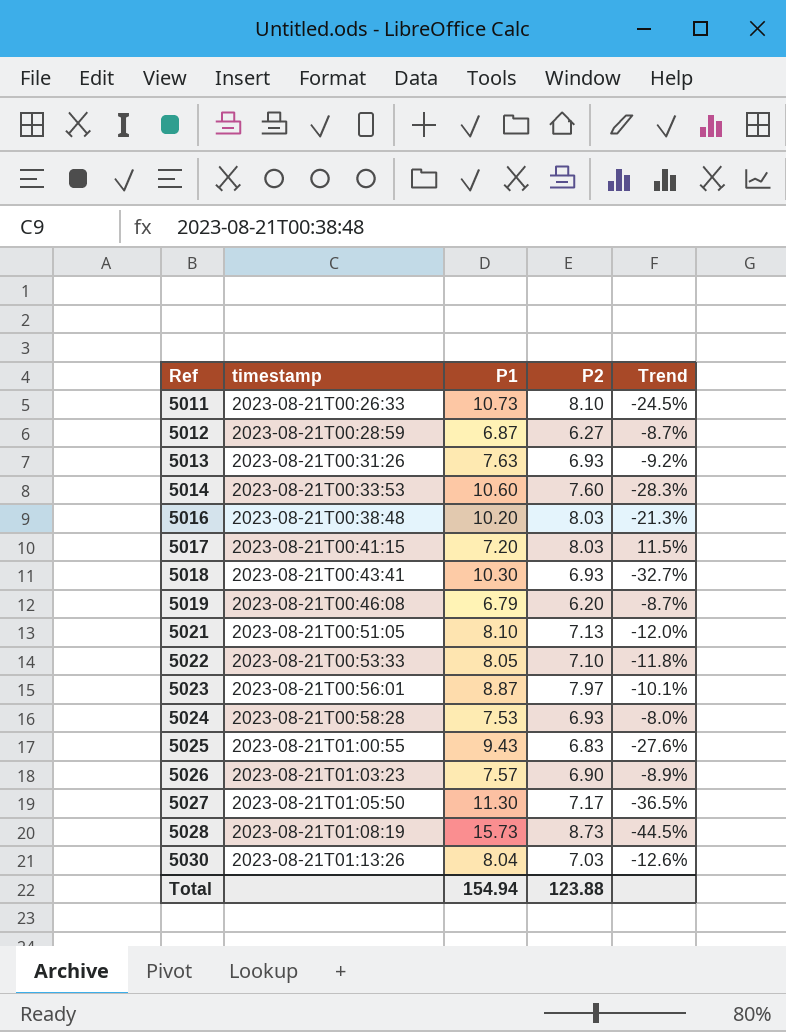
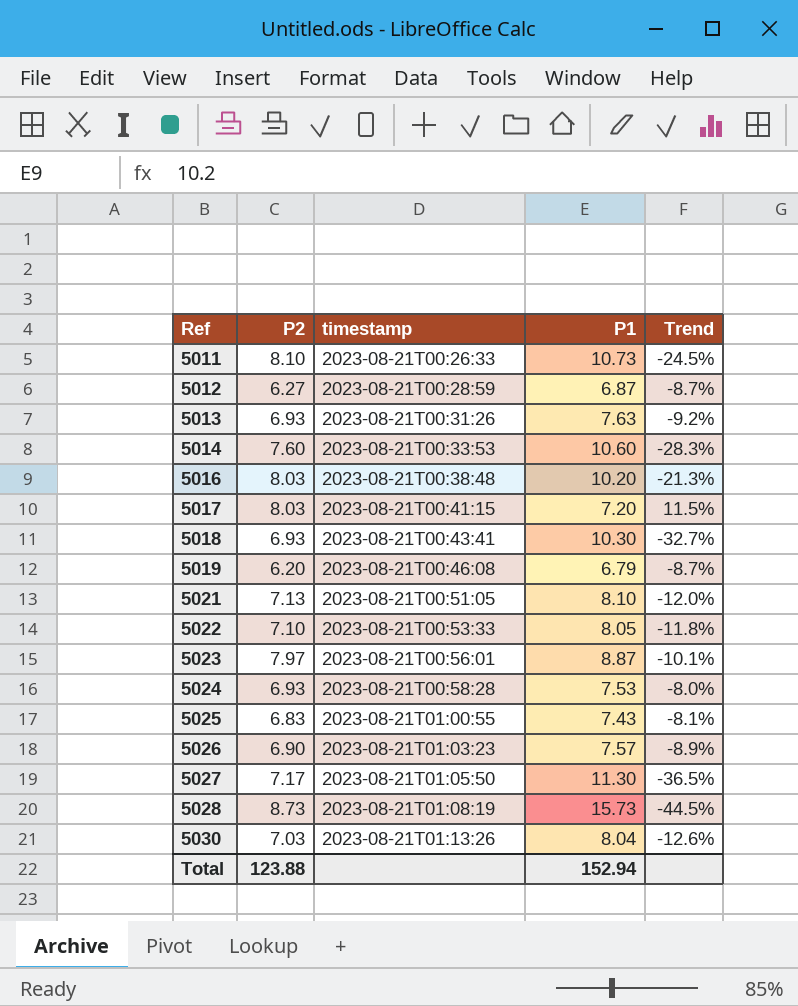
column P2 | position: 4 -> 2
5025 | P1: 9.43 -> 7.43
5025 | Trend: -27.6% -> -8.1%
Total | P1: 154.94 -> 152.94

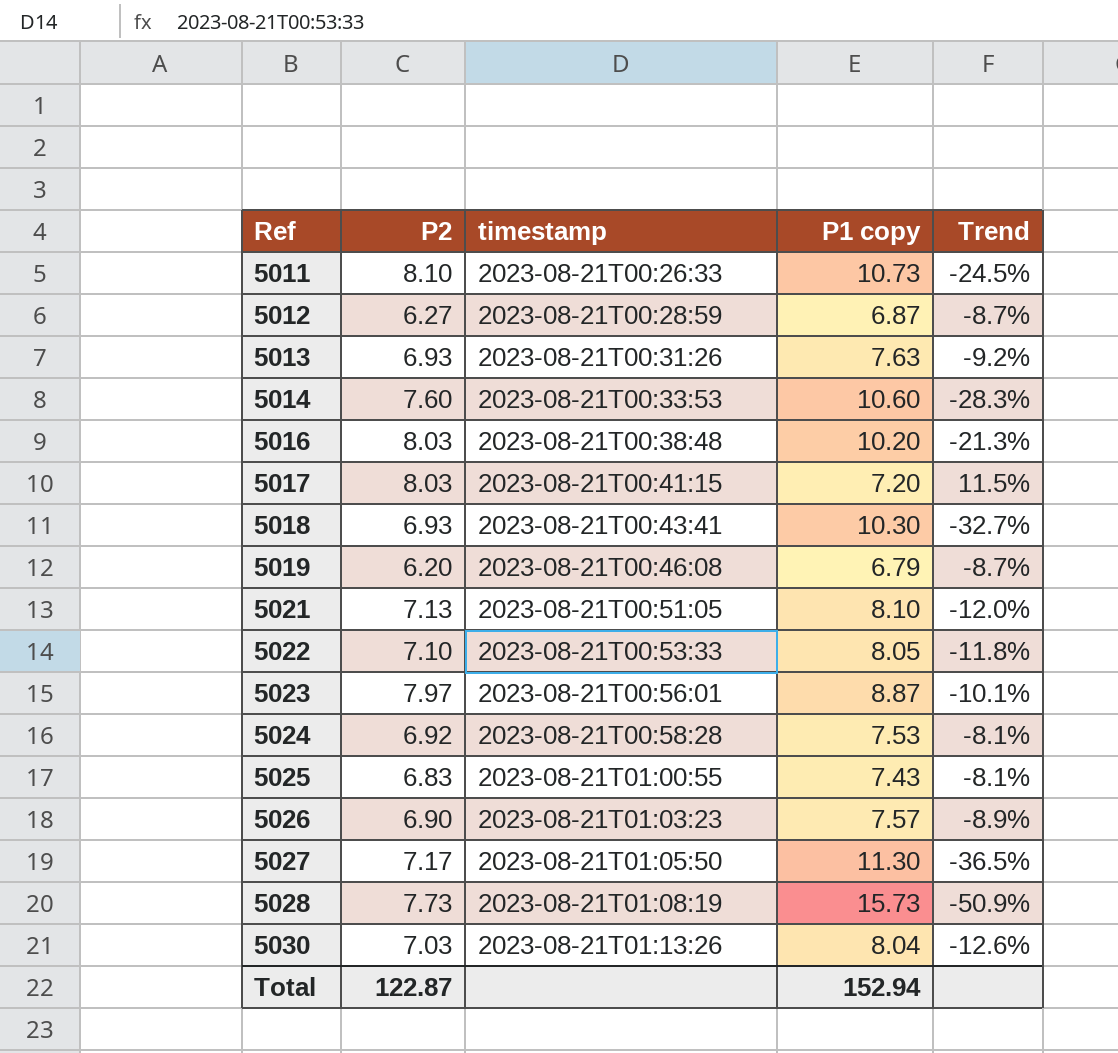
column name: P1 -> P1 copy
5024 | P2: 6.93 -> 6.92
5024 | Trend: -8.0% -> -8.1%
5028 | P2: 8.73 -> 7.73
5028 | Trend: -44.5% -> -50.9%
Total | P2: 123.88 -> 122.87

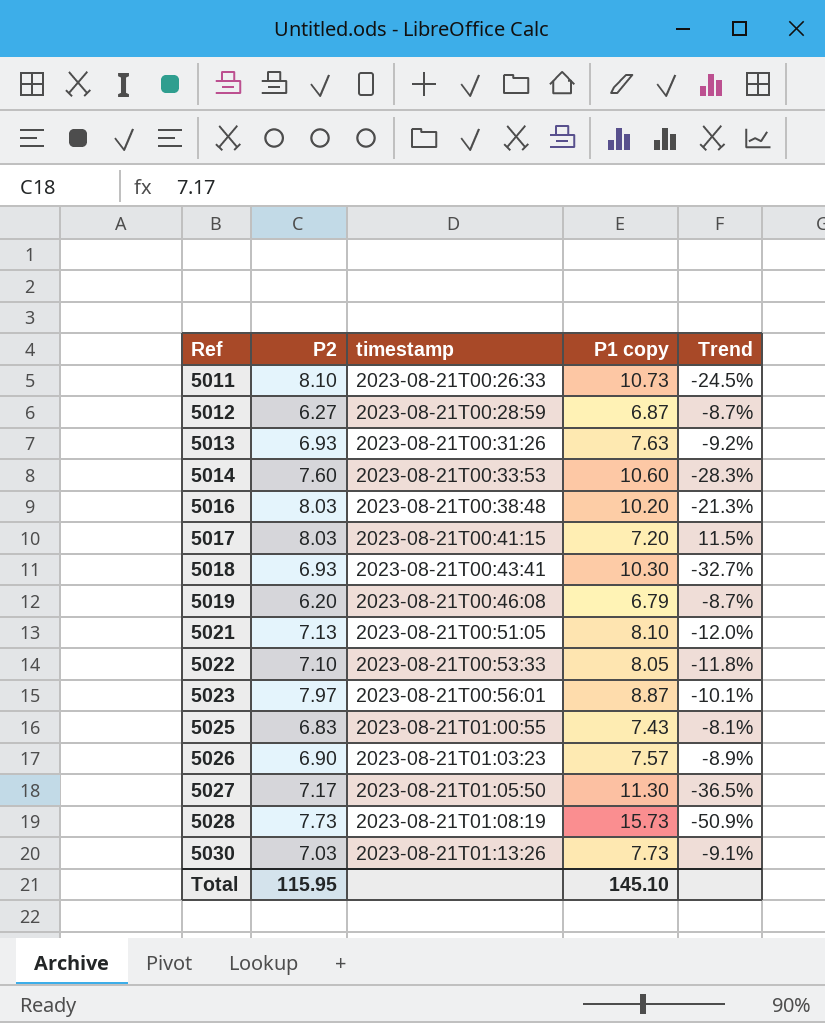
row 5024: 6.92 | 2023-08-21T00:58:28 | 7.53 | -8.1% -> none
5030 | P1 copy: 8.04 -> 7.73
5030 | Trend: -12.6% -> -9.1%
Total | P2: 122.87 -> 115.95
Total | P1 copy: 152.94 -> 145.10

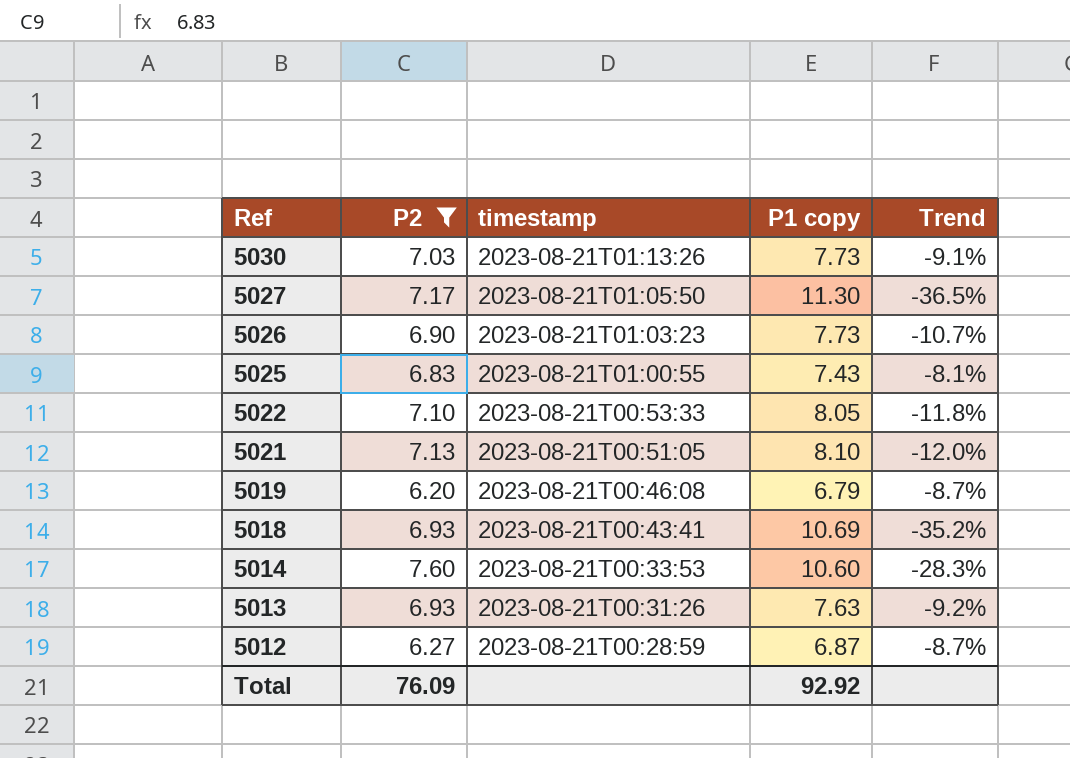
filter: none -> P2 <= 7.60
row order: Ref ascending -> Ref descending
5026 | P1 copy: 7.57 -> 7.73
5026 | Trend: -8.9% -> -10.7%
5018 | P1 copy: 10.30 -> 10.69
5018 | Trend: -32.7% -> -35.2%
Total | P2: 115.95 -> 76.09
Total | P1 copy: 145.10 -> 92.92

